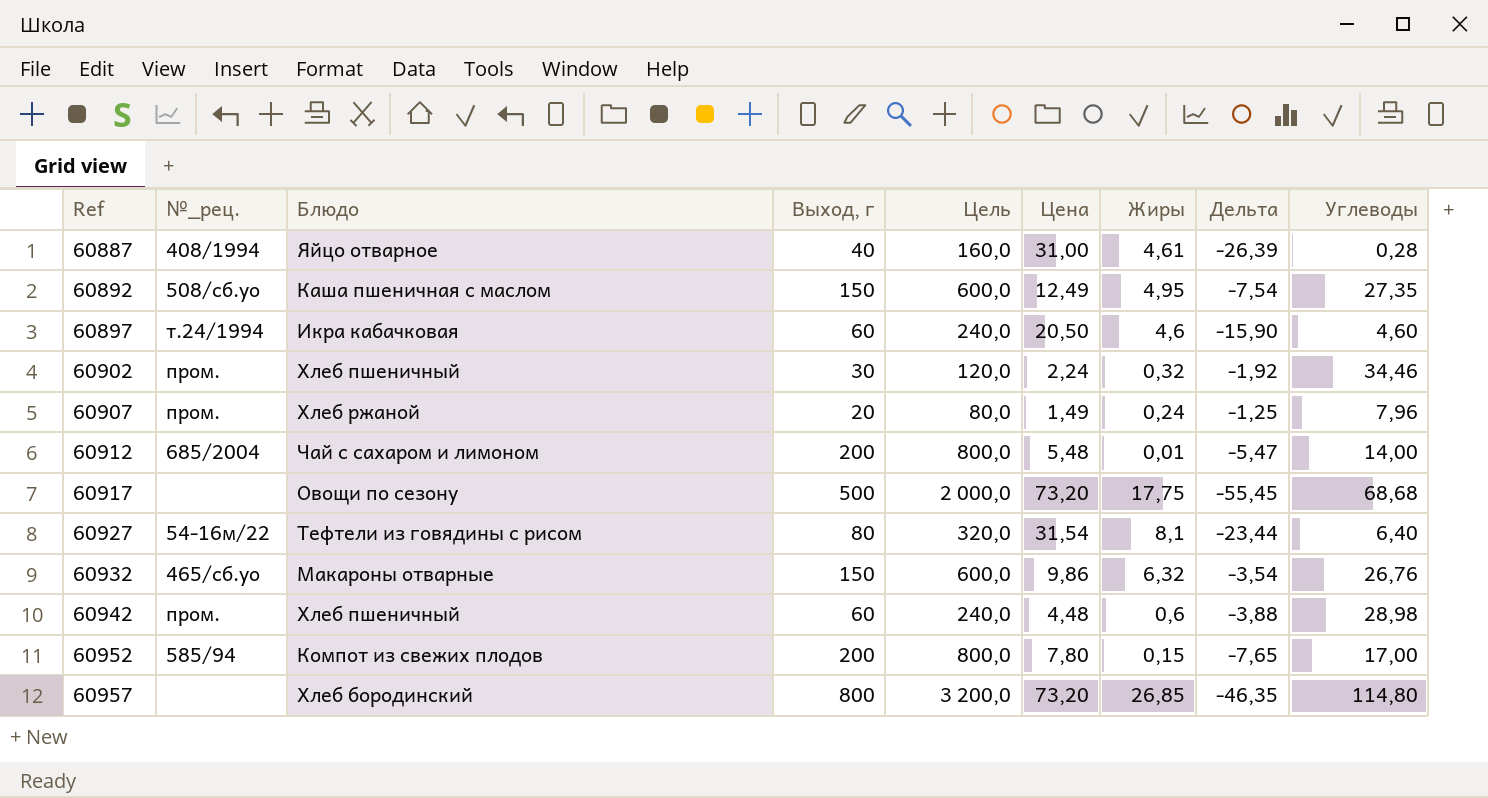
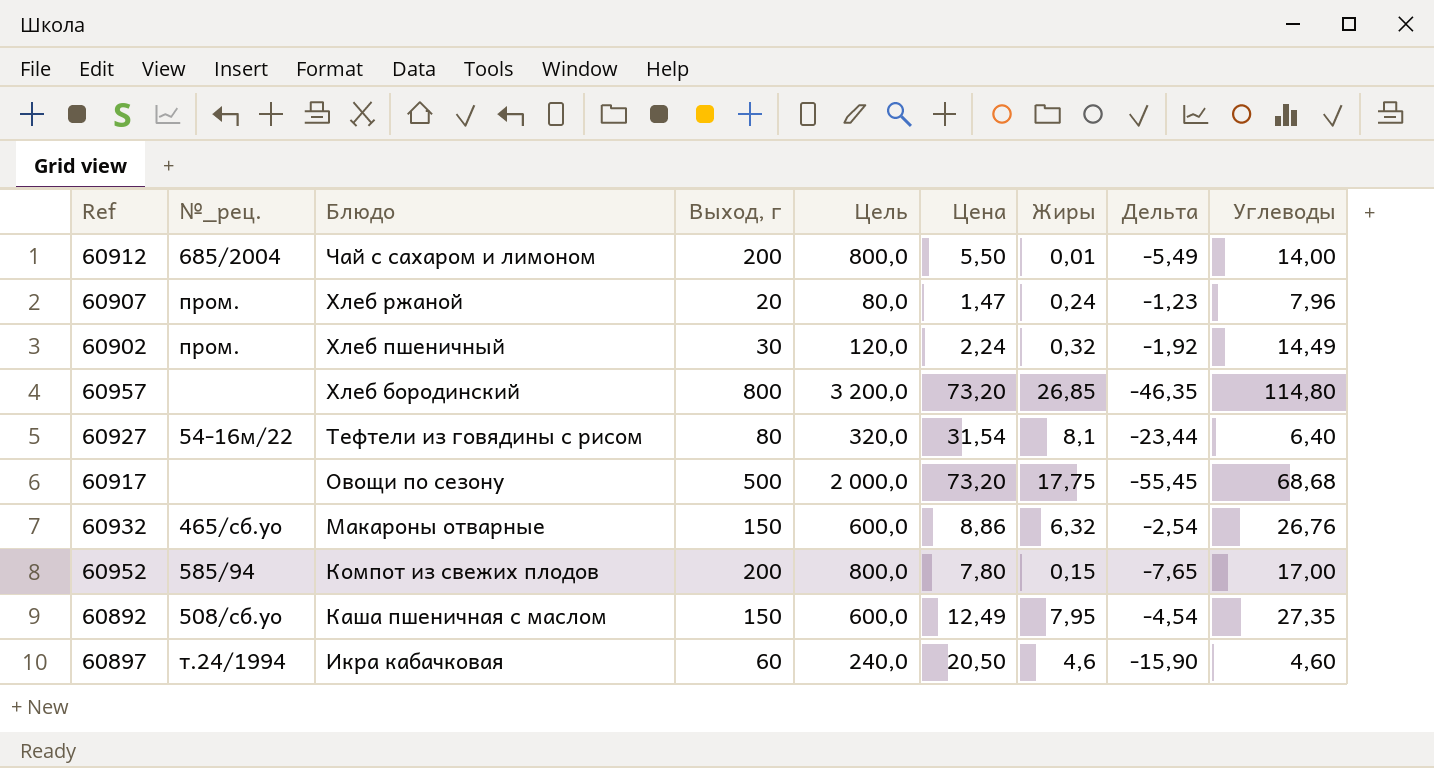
row order: Ref ascending -> Блюдо descending
row 60887: 408/1994 | Яйцо отварное | 40 | 160,0 | 31,00 | 4,61 | -26,39 | 0,28 -> none
row 60942: пром. | Хлеб пшеничный | 60 | 240,0 | 4,48 | 0,6 | -3,88 | 28,98 -> none
60912 | Цена: 5,48 -> 5,50
60912 | Дельта: -5,47 -> -5,49
60907 | Цена: 1,49 -> 1,47
60907 | Дельта: -1,25 -> -1,23
60902 | Углеводы: 34,46 -> 14,49
60932 | Цена: 9,86 -> 8,86
60932 | Дельта: -3,54 -> -2,54
60892 | Жиры: 4,95 -> 7,95
60892 | Дельта: -7,54 -> -4,54

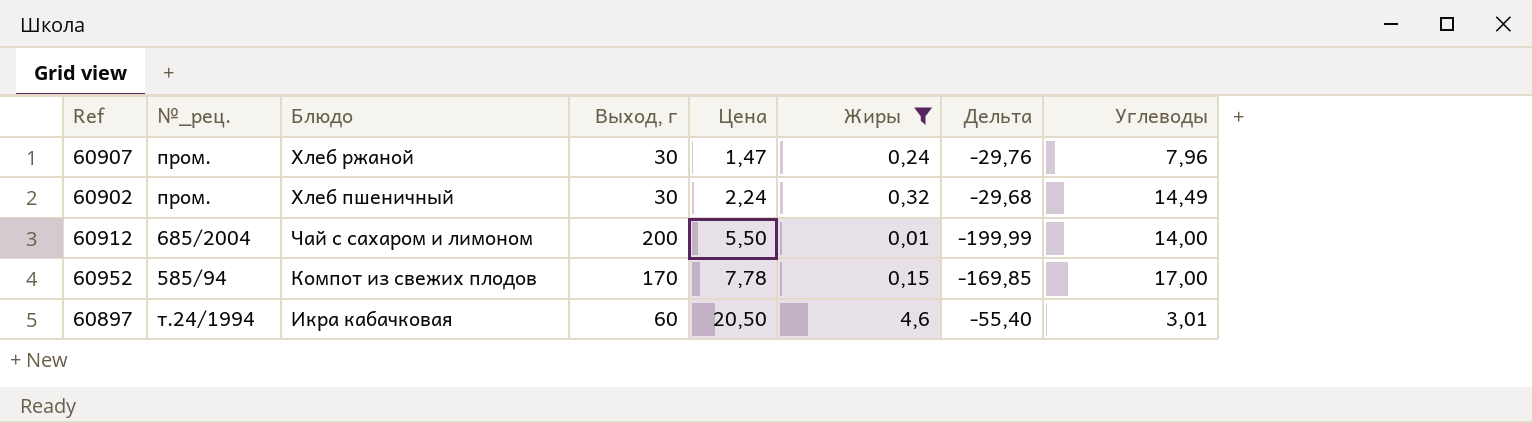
filter: none -> Жиры <= 4,6
row order: Блюдо descending -> Цена ascending
column Цель | formula: [Выход, г] * 4 -> none
column Дельта | formula: [Жиры] - [Цена] -> [Жиры] - [Выход, г]
60907 | Выход, г: 20 -> 30
60952 | Выход, г: 200 -> 170
60952 | Цена: 7,80 -> 7,78
60897 | Углеводы: 4,60 -> 3,01

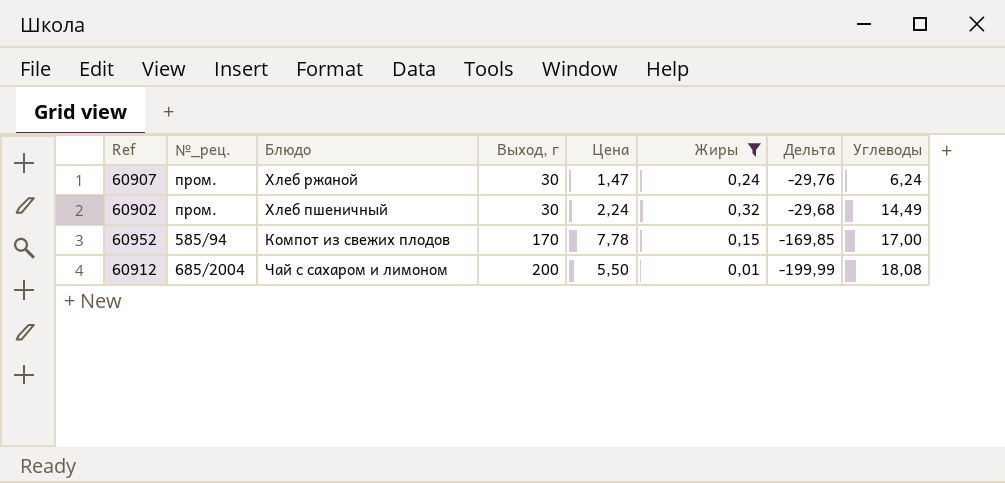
row order: Цена ascending -> Выход, г ascending
row 60897: т.24/1994 | Икра кабачковая | 60 | 20,50 | 4,6 | -55,40 | 3,01 -> none
60907 | Углеводы: 7,96 -> 6,24
60912 | Углеводы: 14,00 -> 18,08

